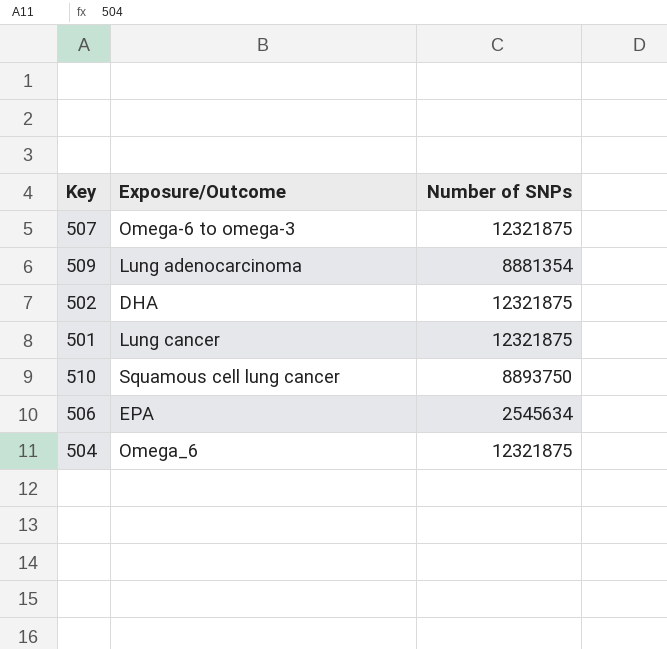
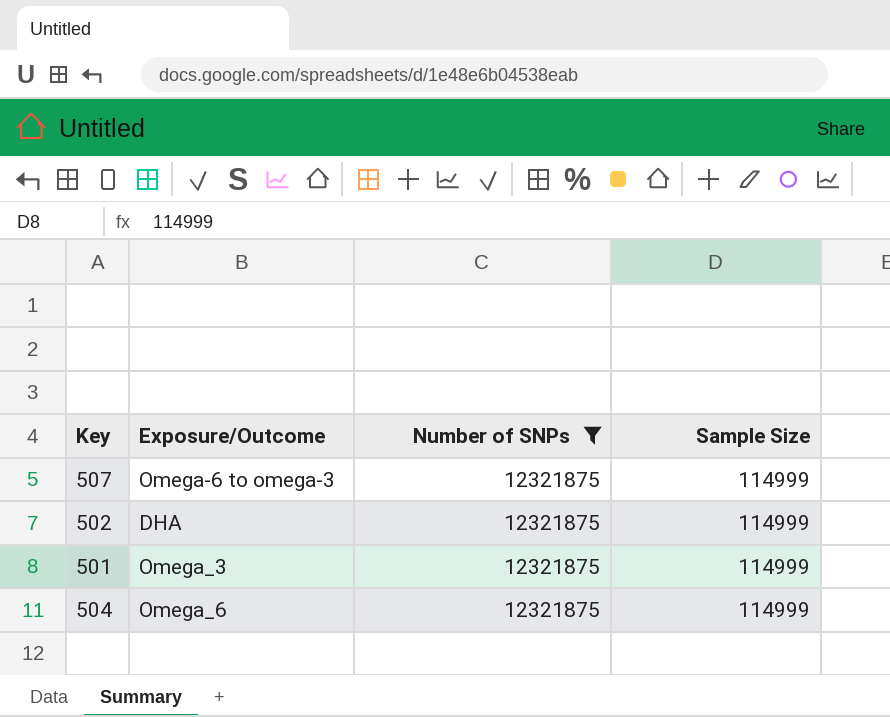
filter: none -> Number of SNPs = 12321875
column Sample Size | position: none -> 4
501 | Exposure/Outcome: Lung cancer -> Omega_3

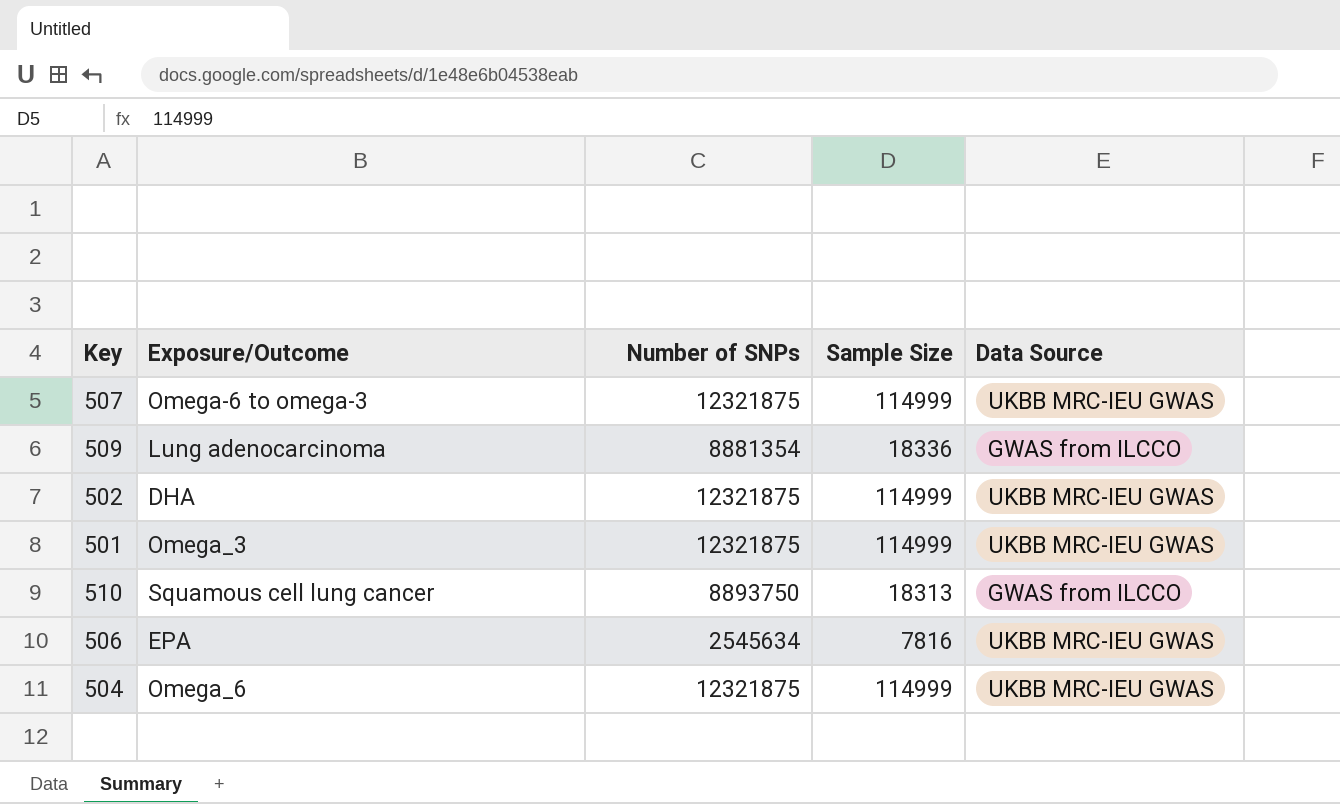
filter: Number of SNPs = 12321875 -> none
column Data Source | position: none -> 5

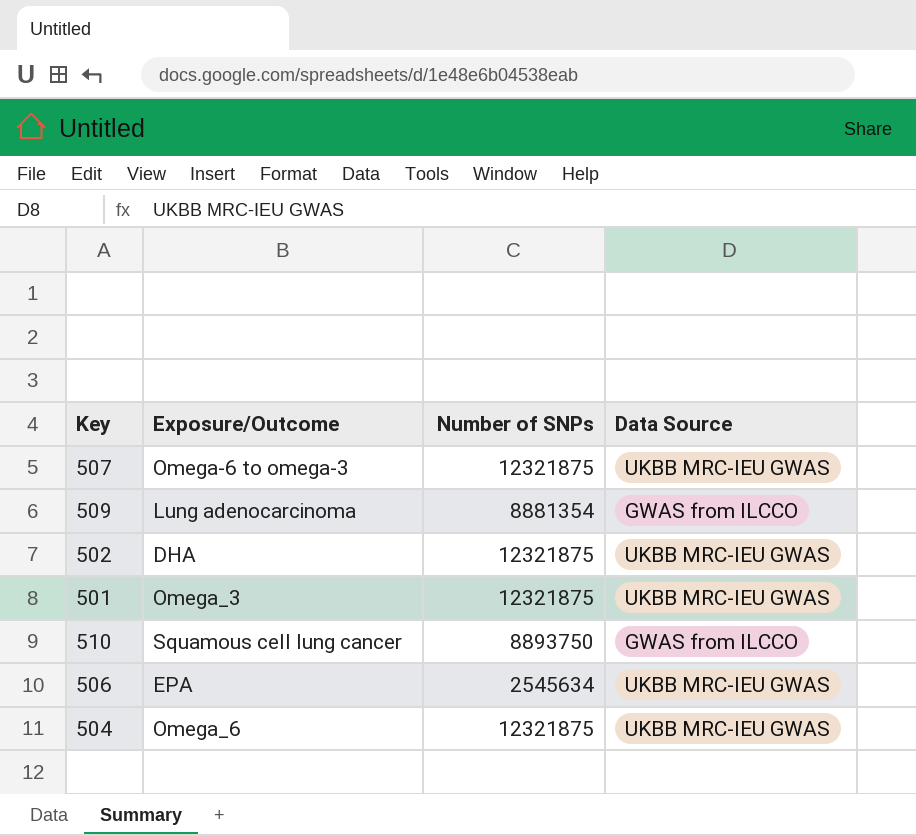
column Sample Size | position: 4 -> none

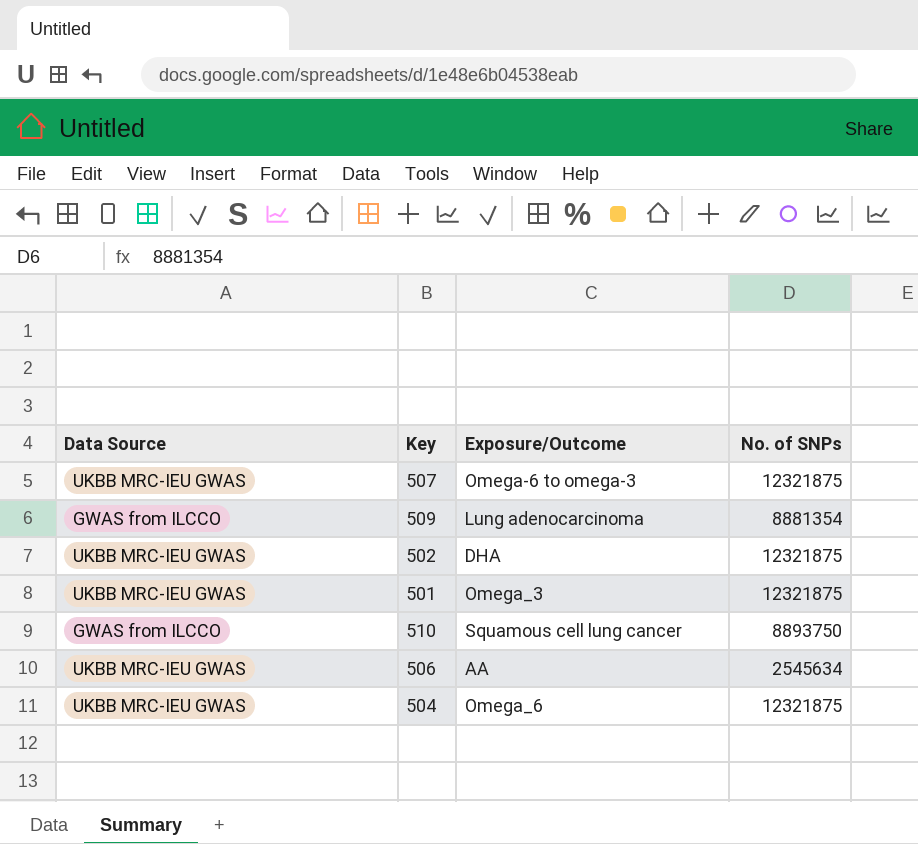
column Data Source | position: 4 -> 1
column name: Number of SNPs -> No. of SNPs
506 | Exposure/Outcome: EPA -> AA

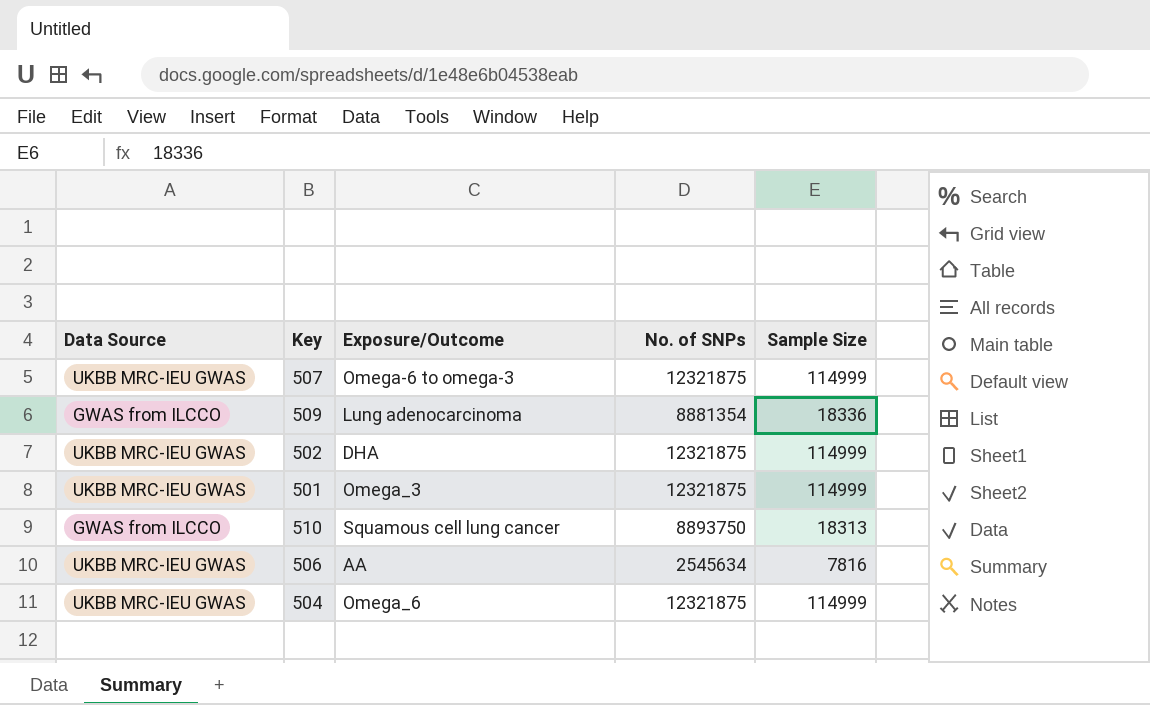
column Sample Size | position: none -> 5

